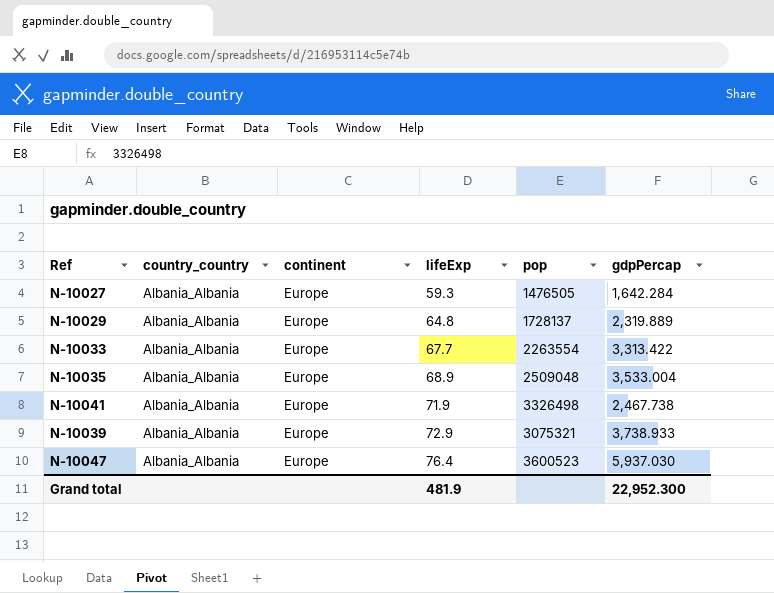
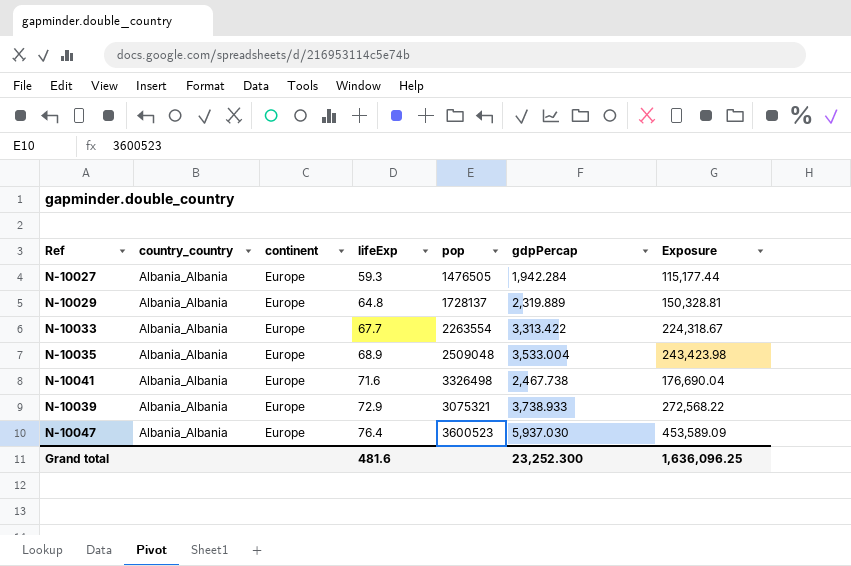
column Exposure | formula: none -> [lifeExp] * [gdpPercap]
N-10027 | gdpPercap: 1,642.284 -> 1,942.284
N-10041 | lifeExp: 71.9 -> 71.6
Grand total | lifeExp: 481.9 -> 481.6
Grand total | gdpPercap: 22,952.300 -> 23,252.300

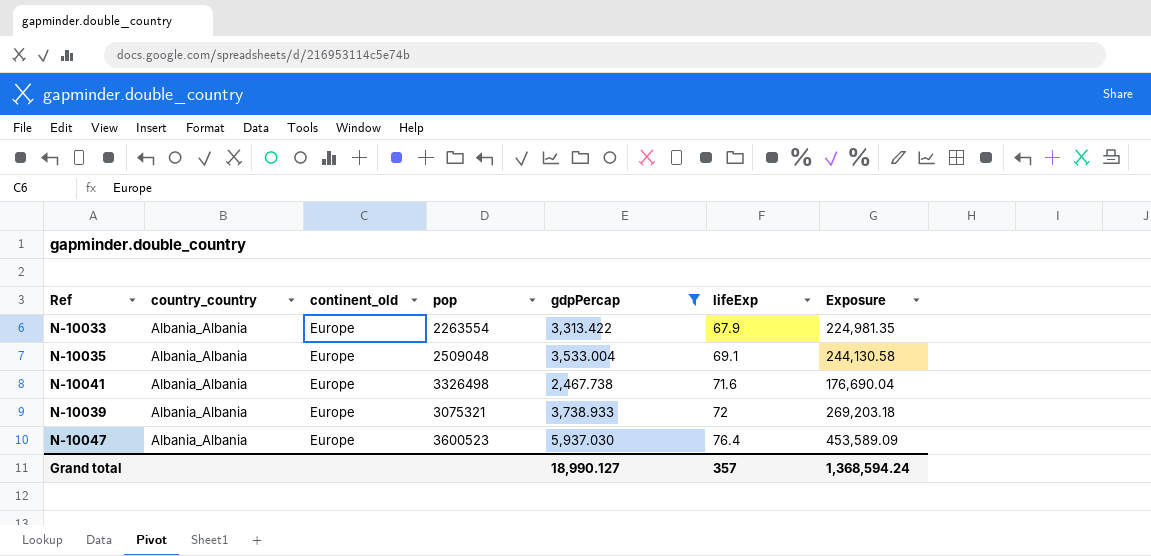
filter: none -> gdpPercap >= 2,467.738
column name: continent -> continent_old
column lifeExp | position: 4 -> 6
N-10033 | lifeExp: 67.7 -> 67.9
N-10033 | Exposure: 224,318.67 -> 224,981.35
N-10035 | lifeExp: 68.9 -> 69.1
N-10035 | Exposure: 243,423.98 -> 244,130.58
N-10039 | lifeExp: 72.9 -> 72
N-10039 | Exposure: 272,568.22 -> 269,203.18
Grand total | gdpPercap: 23,252.300 -> 18,990.127
Grand total | lifeExp: 481.6 -> 357
Grand total | Exposure: 1,636,096.25 -> 1,368,594.24

